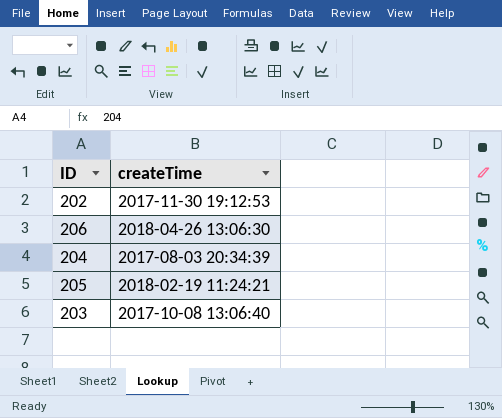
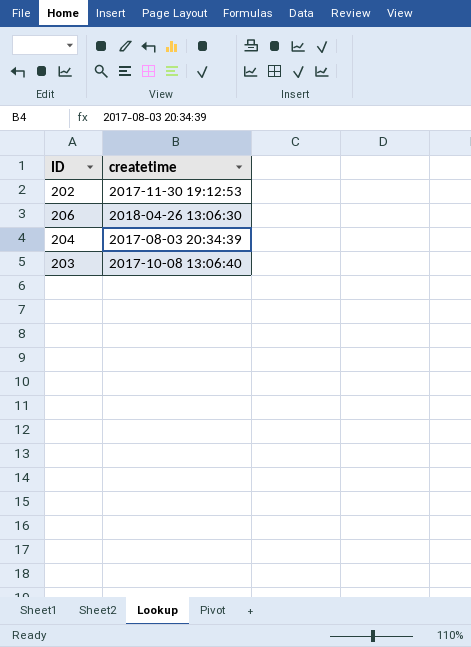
column name: createTime -> createtime
row 205: 2018-02-19 11:24:21 -> none

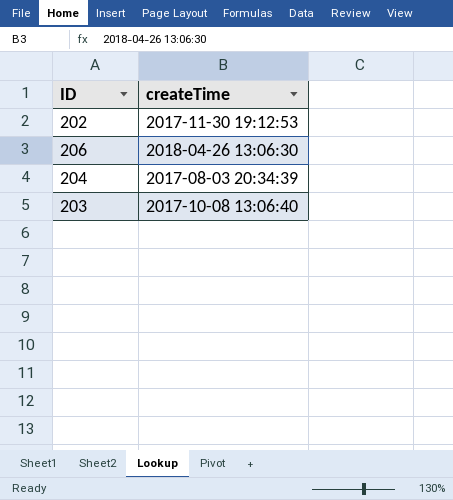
column name: createtime -> createTime

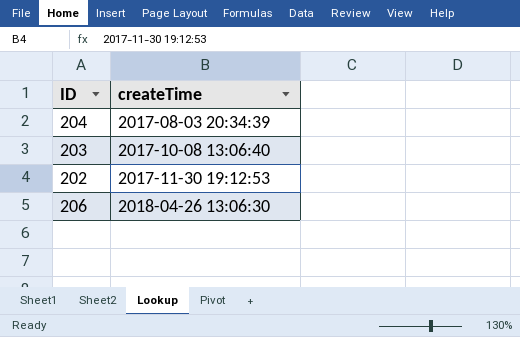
row order: none -> createTime ascending

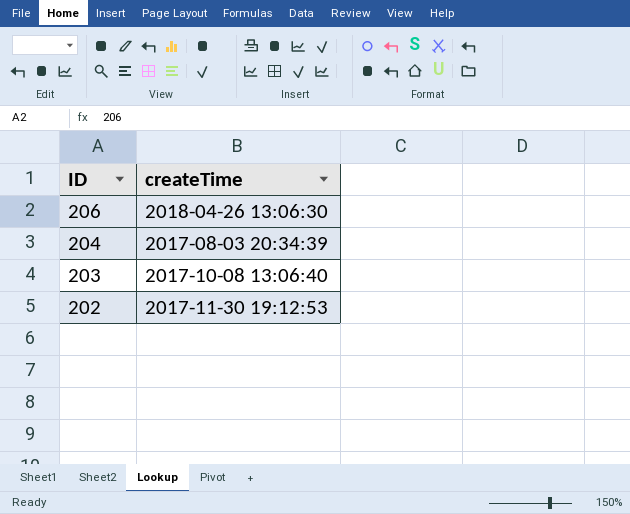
row order: createTime ascending -> ID descending

